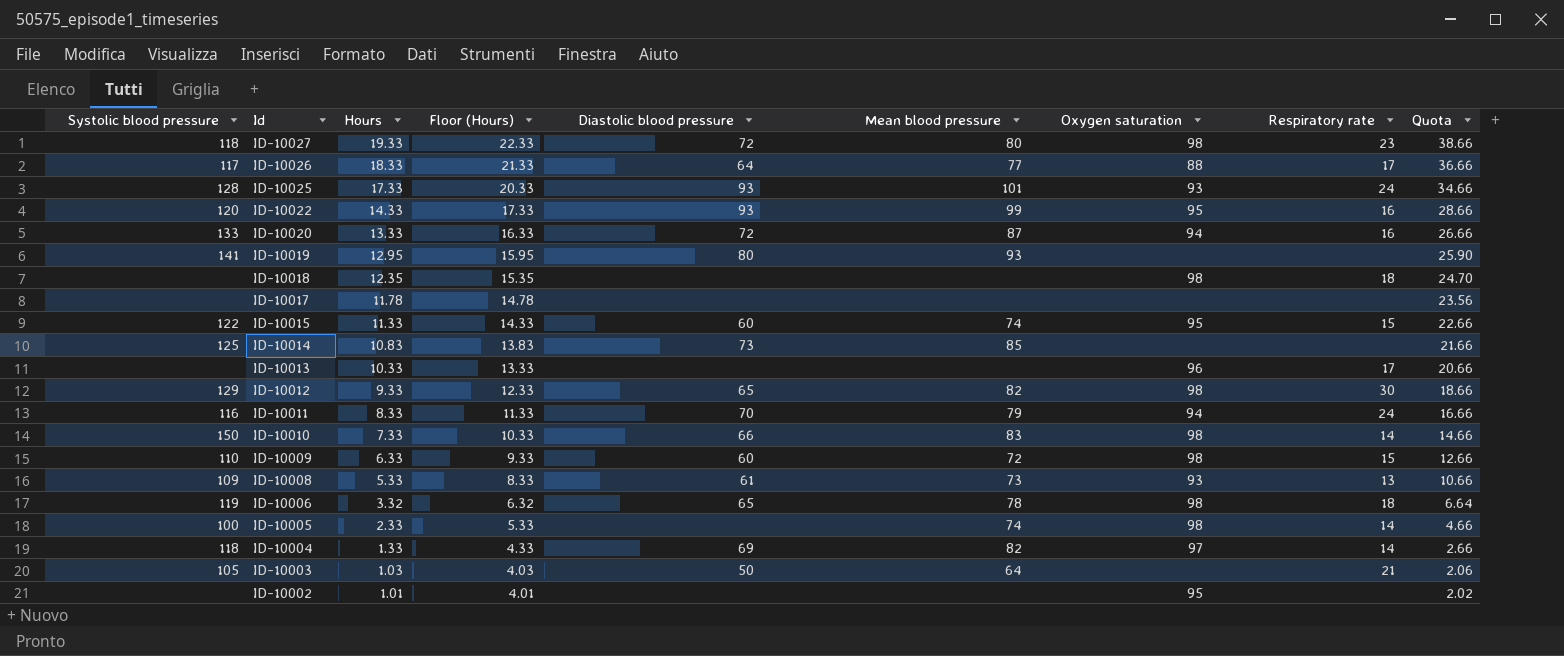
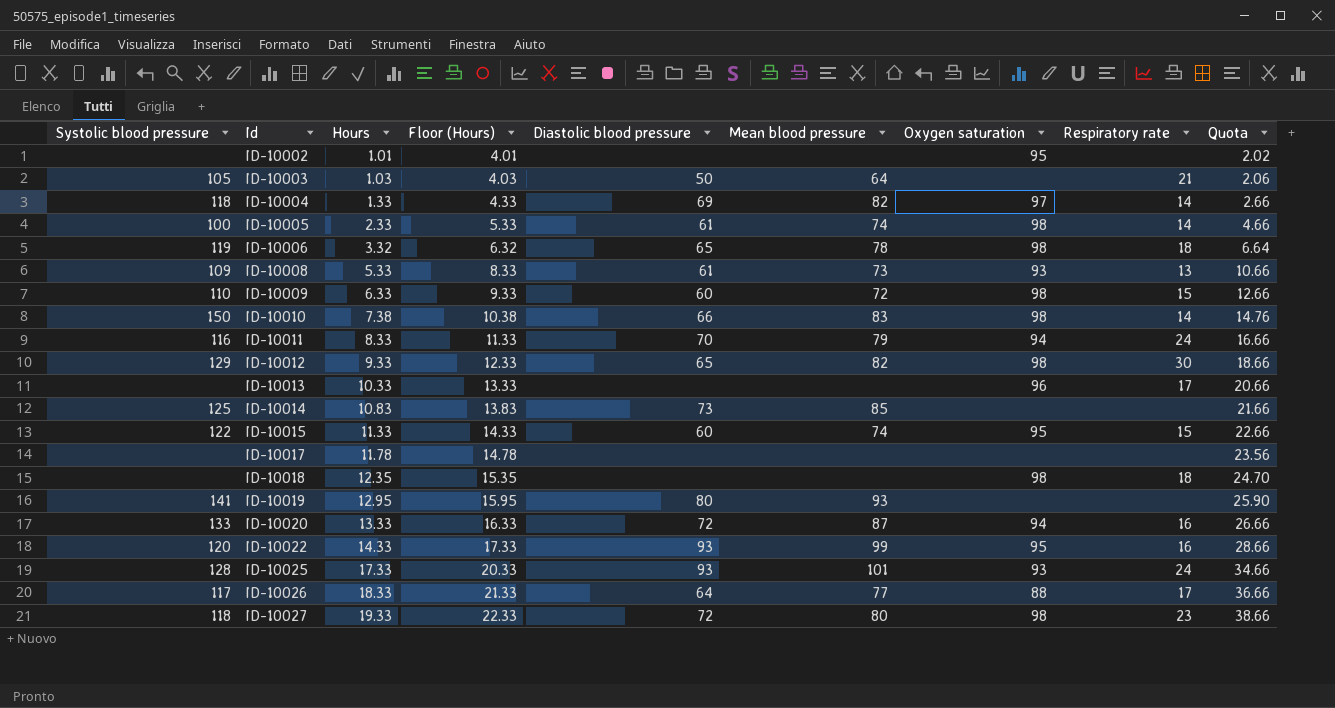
row order: Id descending -> Id ascending
ID-10005 | Diastolic blood pressure: none -> 61
ID-10010 | Hours: 7.33 -> 7.38
ID-10010 | Floor (Hours): 10.33 -> 10.38
ID-10010 | Quota: 14.66 -> 14.76

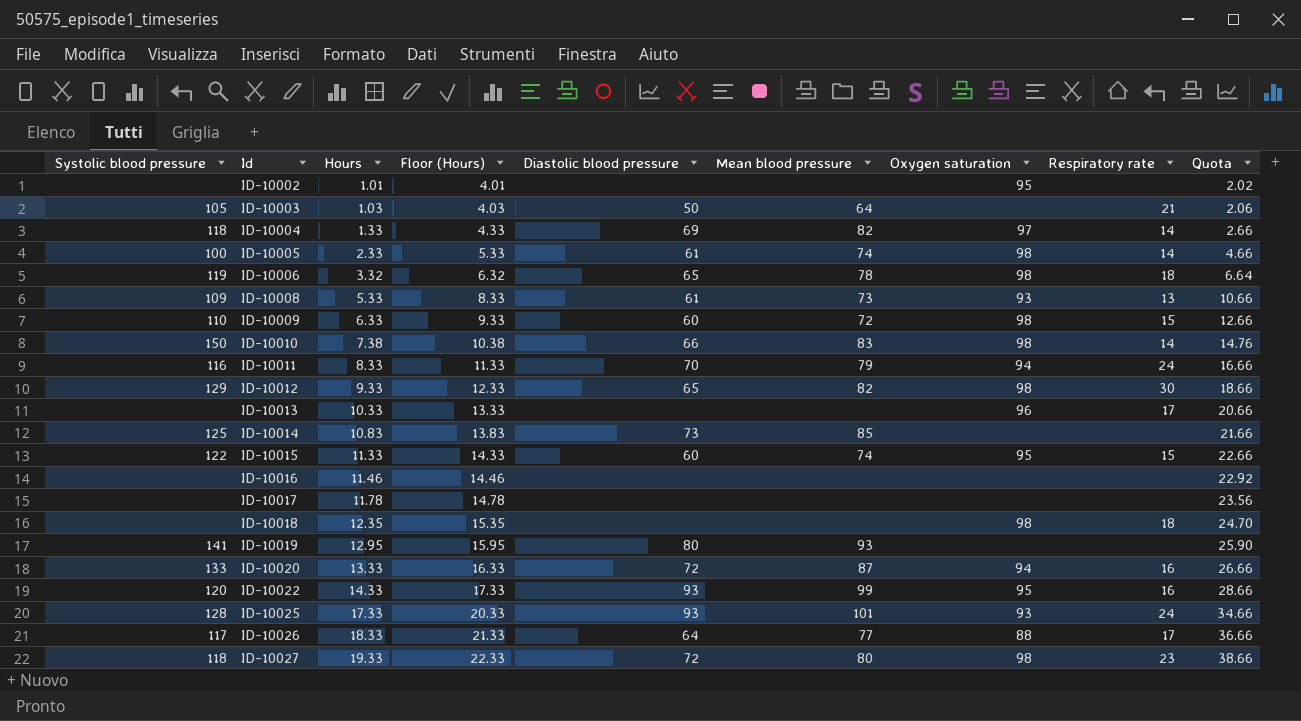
row ID-10016: none -> none | 11.46 | 14.46 | none | none | none | none | 22.92

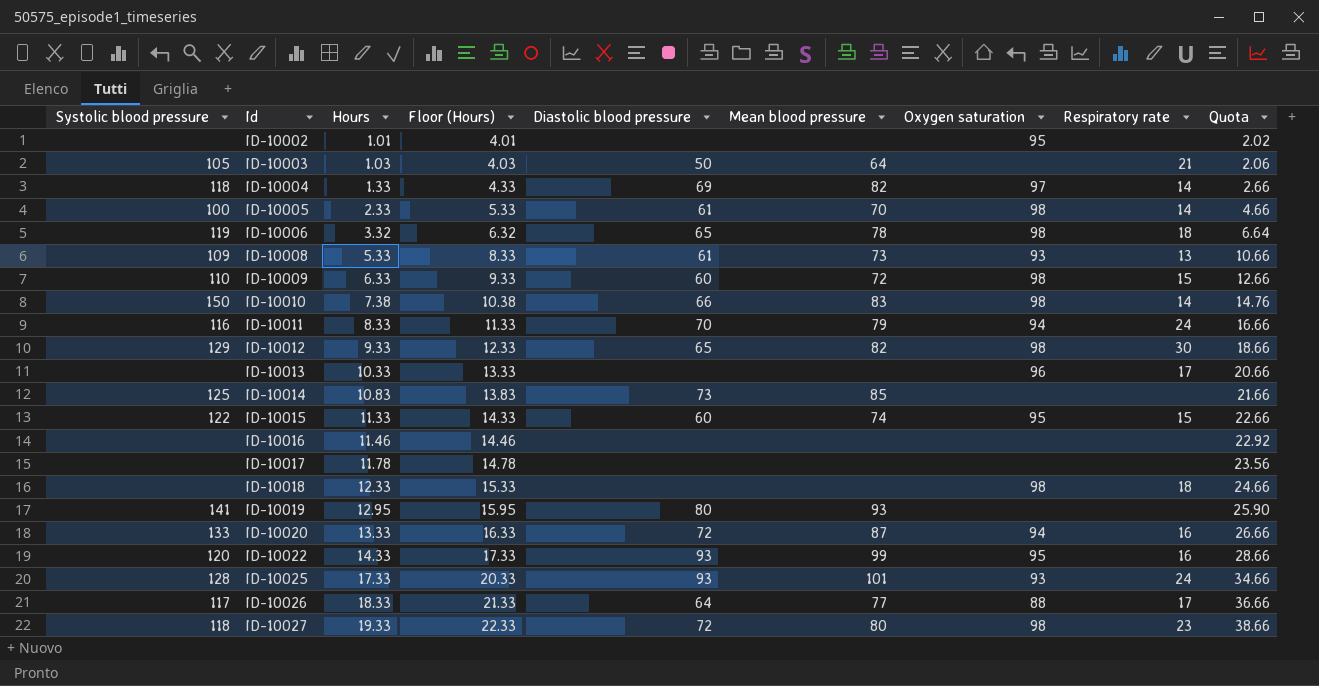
ID-10005 | Mean blood pressure: 74 -> 70
ID-10018 | Hours: 12.35 -> 12.33
ID-10018 | Floor (Hours): 15.35 -> 15.33
ID-10018 | Quota: 24.70 -> 24.66

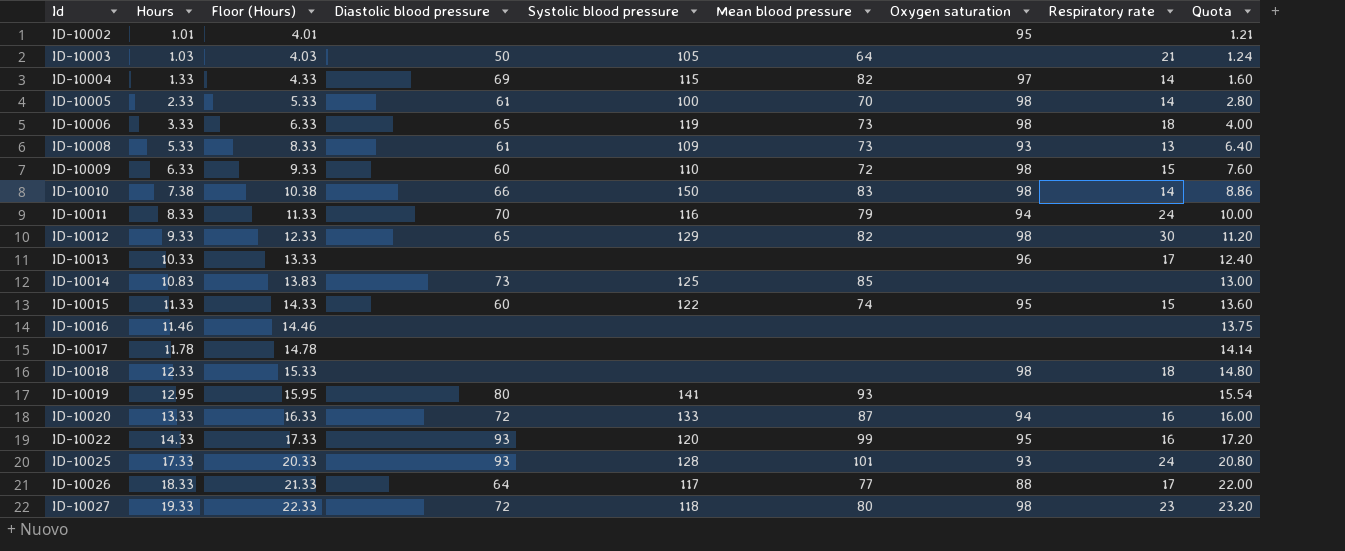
column Systolic blood pressure | position: 1 -> 5
column Quota | formula: [Hours] * 2 -> [Hours] * 1.2
ID-10004 | Systolic blood pressure: 118 -> 115
ID-10006 | Hours: 3.32 -> 3.33
ID-10006 | Floor (Hours): 6.32 -> 6.33
ID-10006 | Mean blood pressure: 78 -> 73

